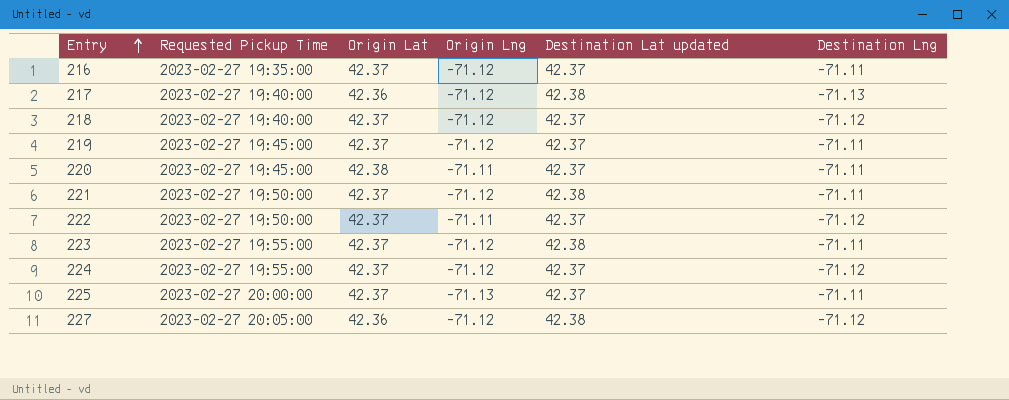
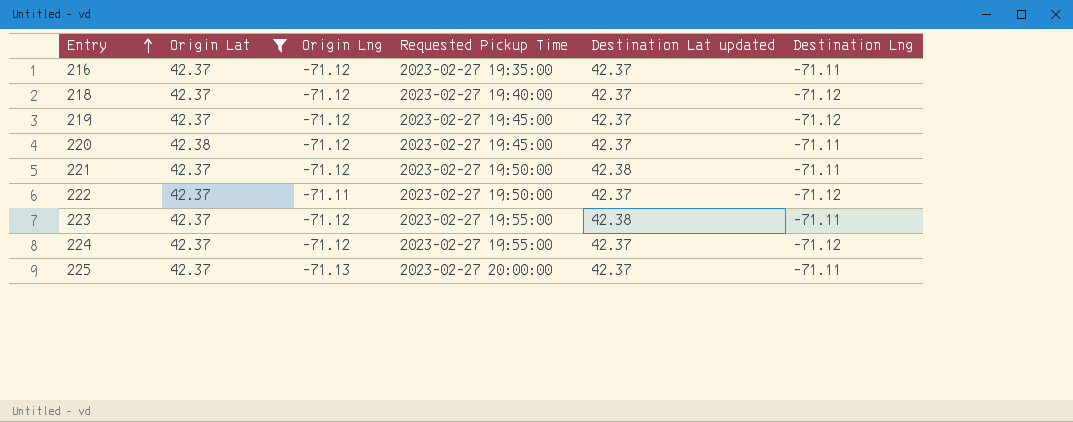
filter: none -> Origin Lat != 42.36
column Requested Pickup Time | position: 2 -> 4
219 | Destination Lng: -71.11 -> -71.12
220 | Origin Lng: -71.11 -> -71.12

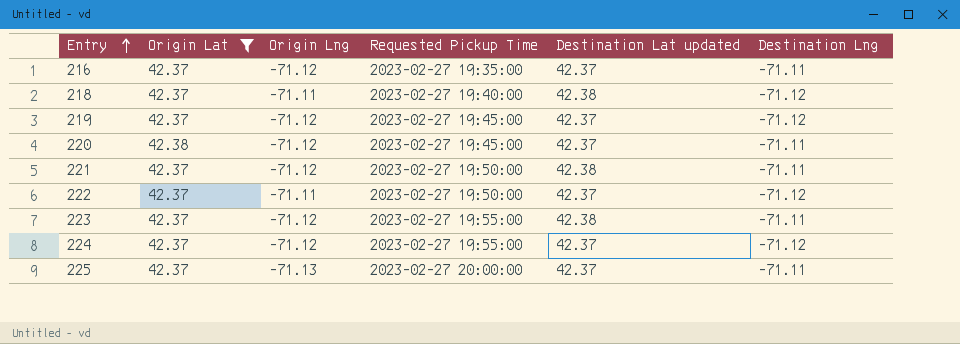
218 | Origin Lng: -71.12 -> -71.11
218 | Destination Lat updated: 42.37 -> 42.38

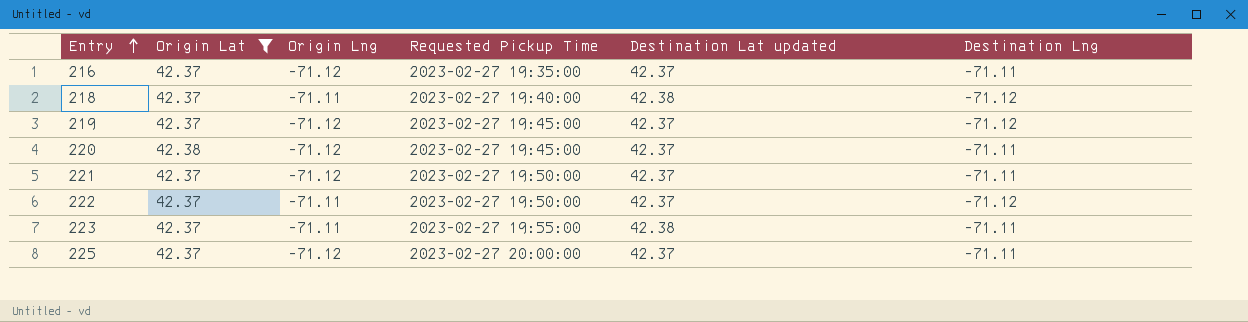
row 224: 42.37 | -71.12 | 2023-02-27 19:55:00 | 42.37 | -71.12 -> none
221 | Destination Lat updated: 42.38 -> 42.37
223 | Origin Lng: -71.12 -> -71.11
225 | Origin Lng: -71.13 -> -71.12

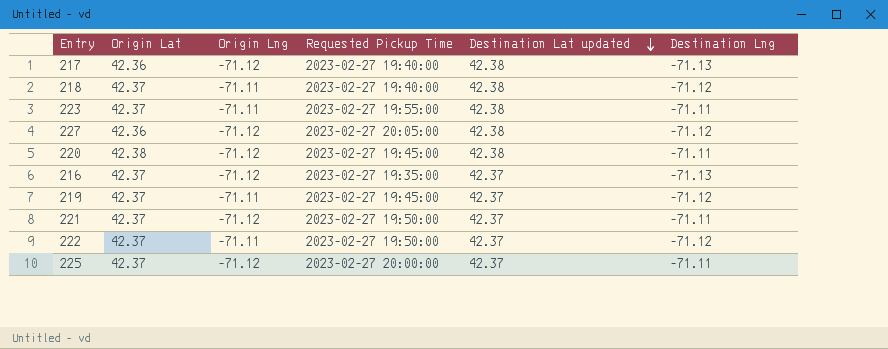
filter: Origin Lat != 42.36 -> none
row order: Entry ascending -> Destination Lat updated descending
220 | Destination Lat updated: 42.37 -> 42.38
216 | Destination Lng: -71.11 -> -71.13
219 | Origin Lng: -71.12 -> -71.11

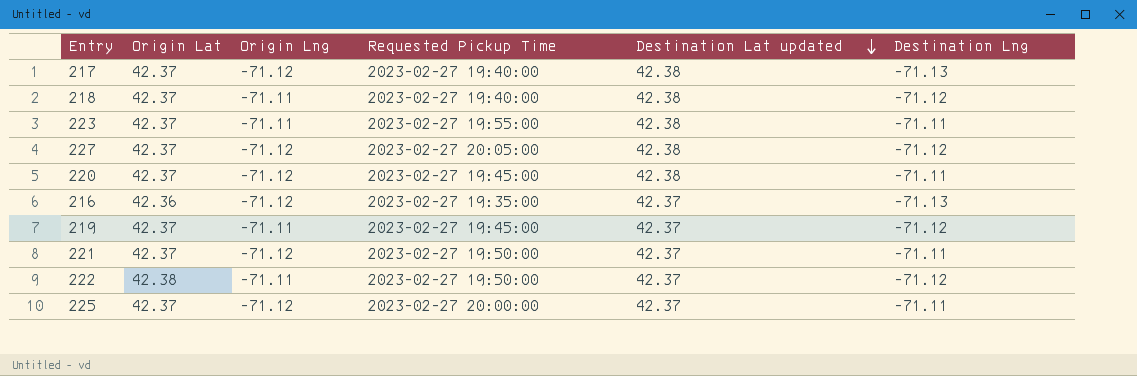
217 | Origin Lat: 42.36 -> 42.37
227 | Origin Lat: 42.36 -> 42.37
220 | Origin Lat: 42.38 -> 42.37
216 | Origin Lat: 42.37 -> 42.36
222 | Origin Lat: 42.37 -> 42.38

